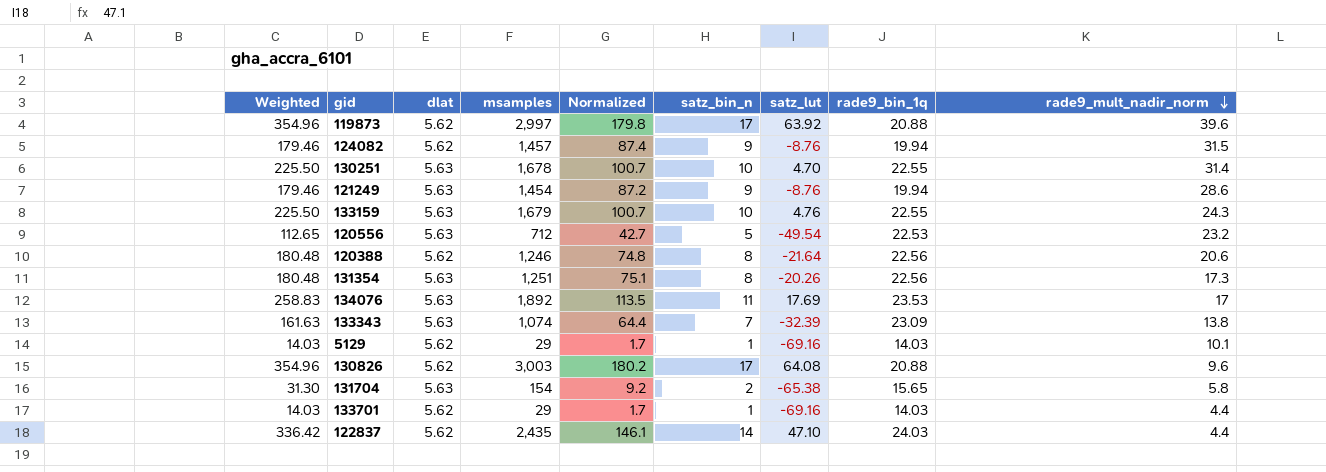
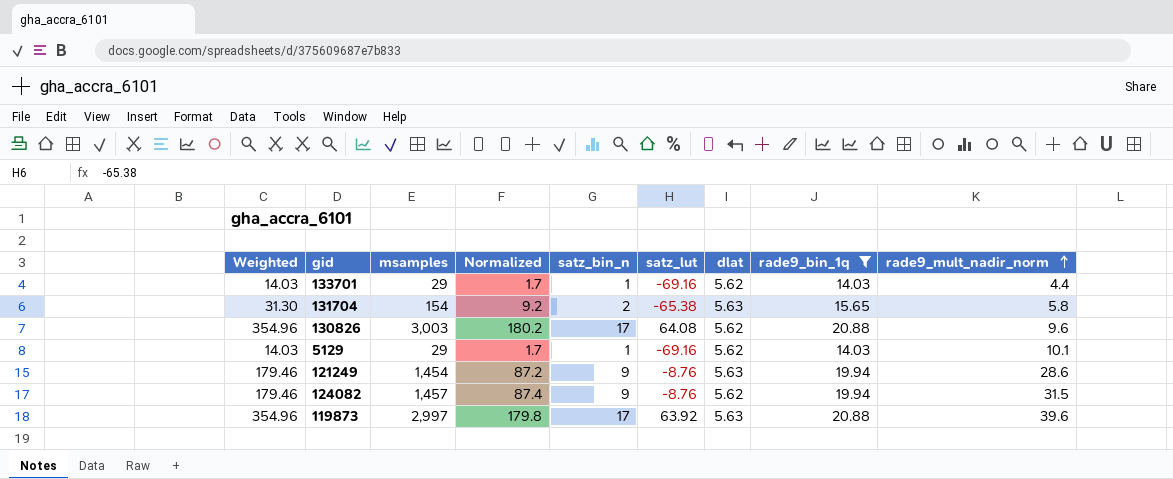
filter: none -> rade9_bin_1q <= 20.88
row order: rade9_mult_nadir_norm descending -> rade9_mult_nadir_norm ascending
column dlat | position: 3 -> 7
119873 | dlat: 5.62 -> 5.63

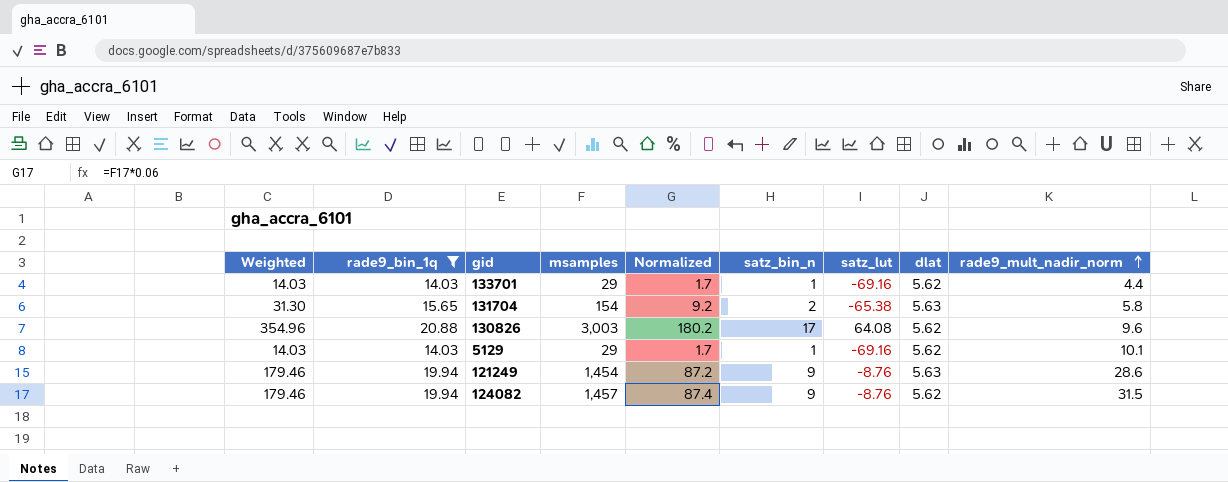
column rade9_bin_1q | position: 8 -> 2
row 119873: 354.96 | 2,997 | 179.8 | 17 | 63.92 | 5.63 | 20.88 | 39.6 -> none

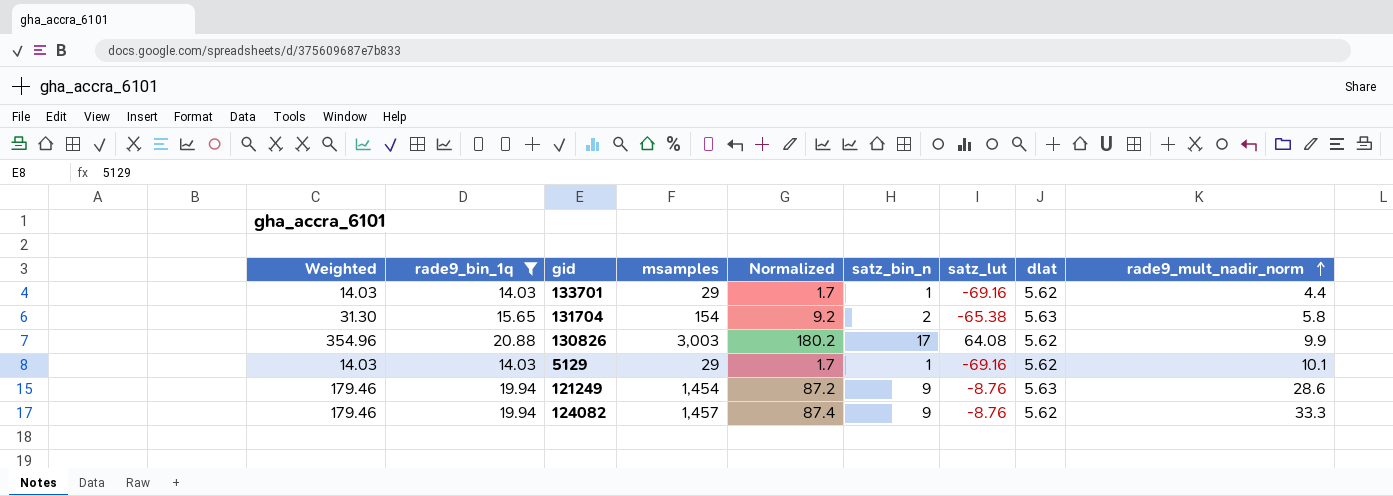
130826 | rade9_mult_nadir_norm: 9.6 -> 9.9
124082 | rade9_mult_nadir_norm: 31.5 -> 33.3

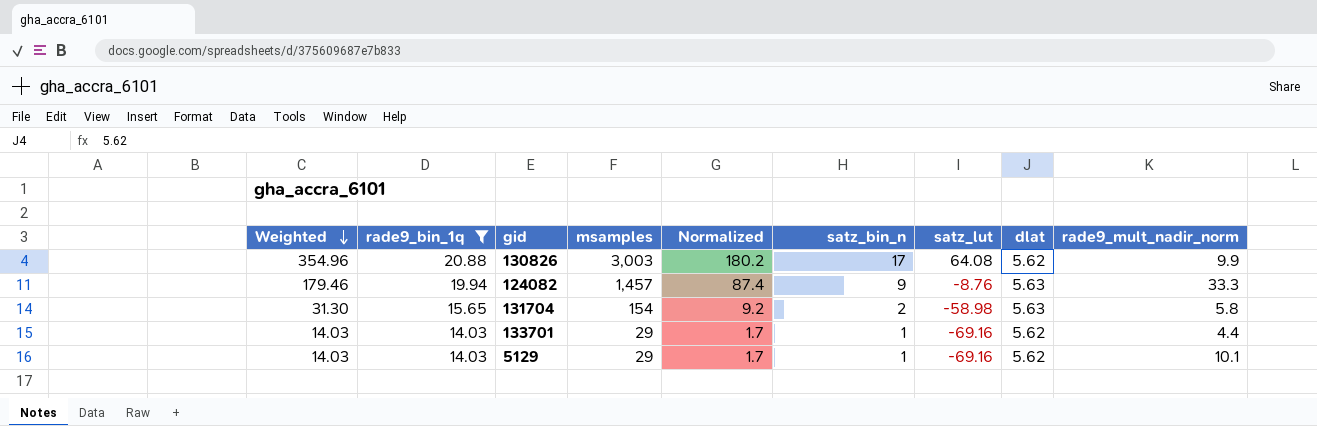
row order: rade9_mult_nadir_norm ascending -> Weighted descending
row 121249: 179.46 | 19.94 | 1,454 | 87.2 | 9 | -8.76 | 5.63 | 28.6 -> none
124082 | dlat: 5.62 -> 5.63
131704 | satz_lut: -65.38 -> -58.98

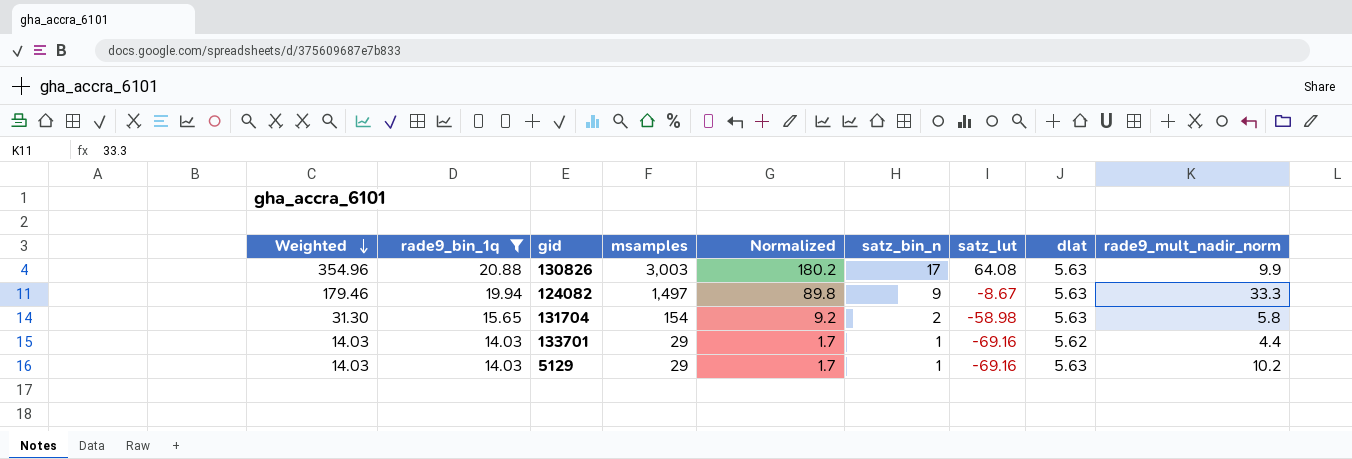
130826 | dlat: 5.62 -> 5.63
124082 | msamples: 1,457 -> 1,497
124082 | Normalized: 87.4 -> 89.8
124082 | satz_lut: -8.76 -> -8.67
5129 | dlat: 5.62 -> 5.63
5129 | rade9_mult_nadir_norm: 10.1 -> 10.2

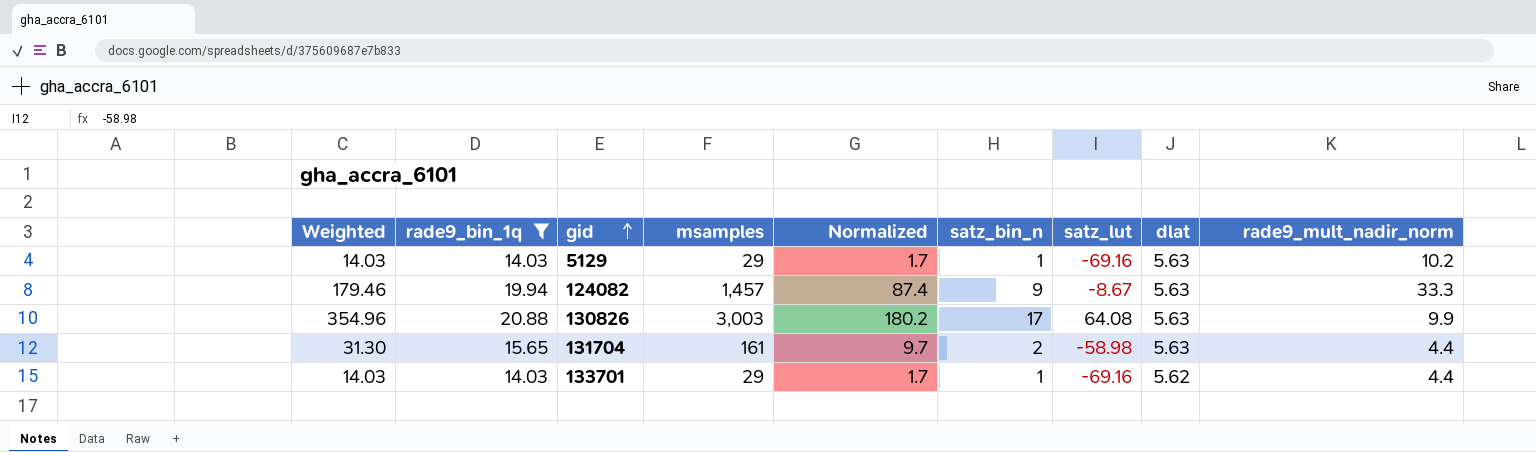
row order: Weighted descending -> gid ascending
124082 | msamples: 1,497 -> 1,457
124082 | Normalized: 89.8 -> 87.4
131704 | msamples: 154 -> 161
131704 | Normalized: 9.2 -> 9.7
131704 | rade9_mult_nadir_norm: 5.8 -> 4.4

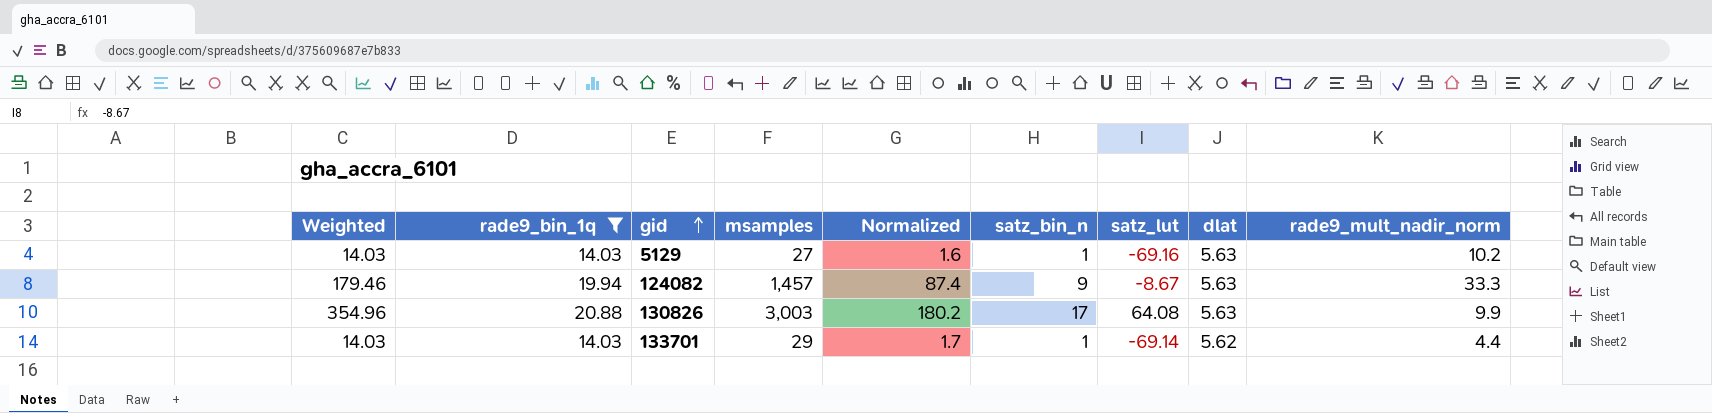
row 131704: 31.30 | 15.65 | 161 | 9.7 | 2 | -58.98 | 5.63 | 4.4 -> none
5129 | msamples: 29 -> 27
5129 | Normalized: 1.7 -> 1.6
133701 | satz_lut: -69.16 -> -69.14

